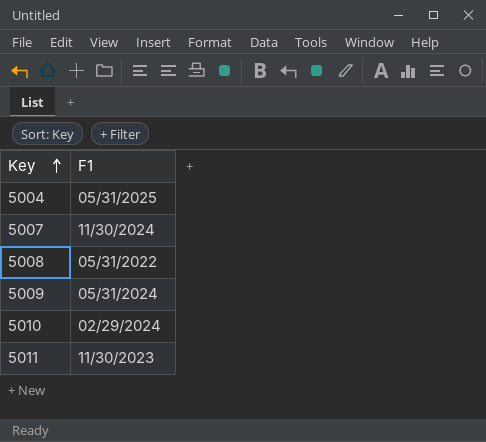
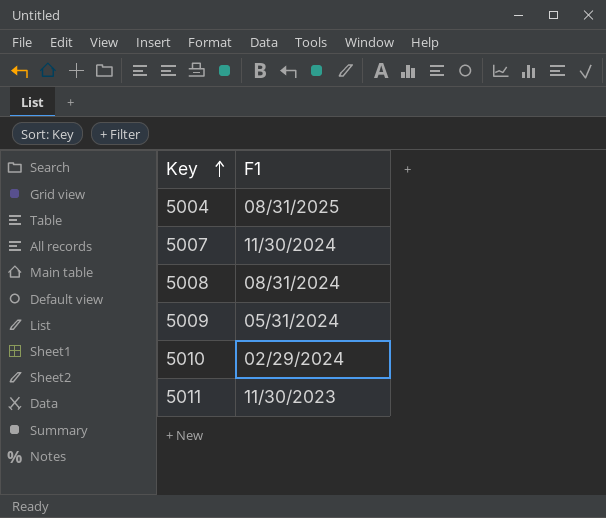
5004 | F1: 05/31/2025 -> 08/31/2025
5008 | F1: 05/31/2022 -> 08/31/2024

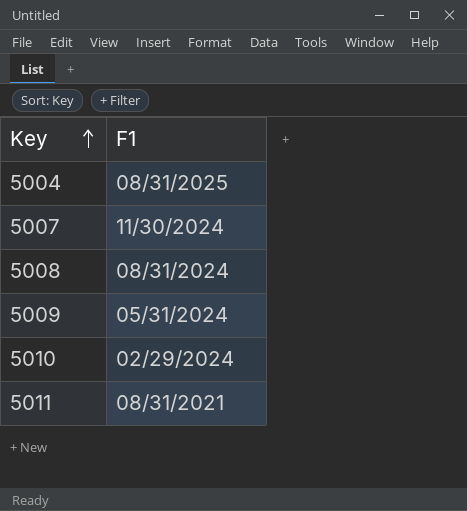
5011 | F1: 11/30/2023 -> 08/31/2021

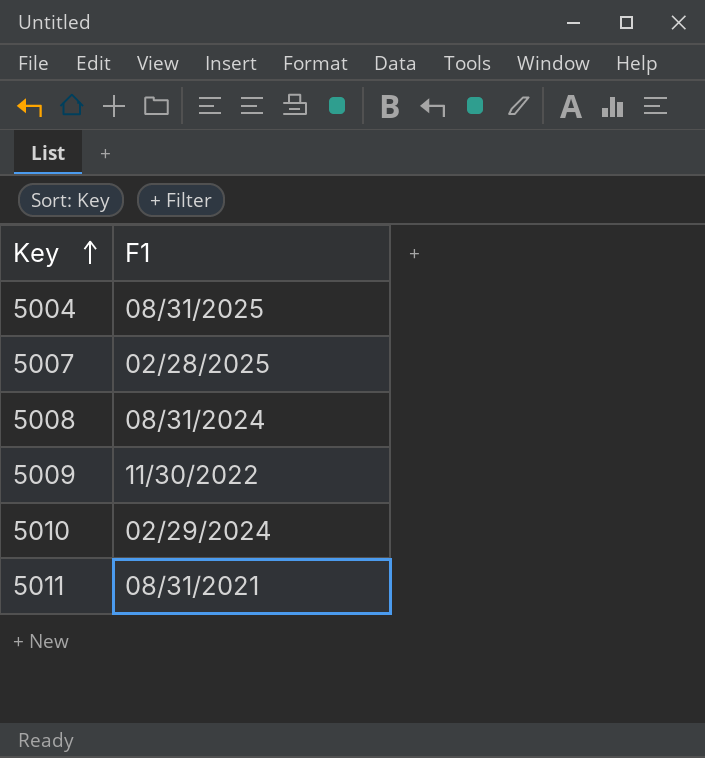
5007 | F1: 11/30/2024 -> 02/28/2025
5009 | F1: 05/31/2024 -> 11/30/2022

